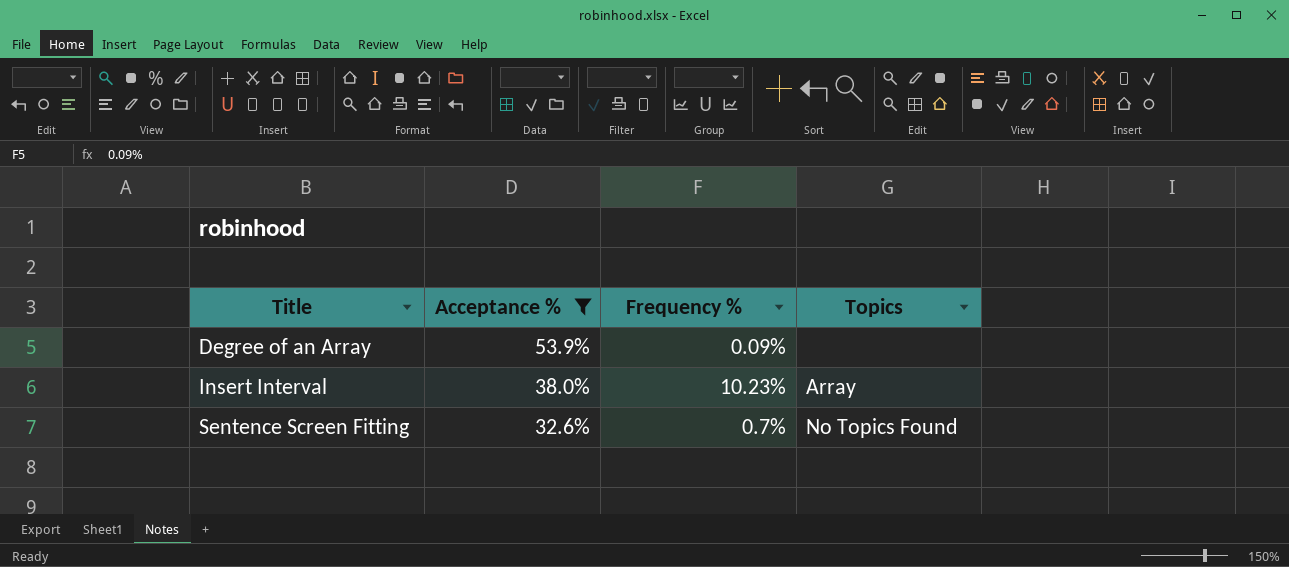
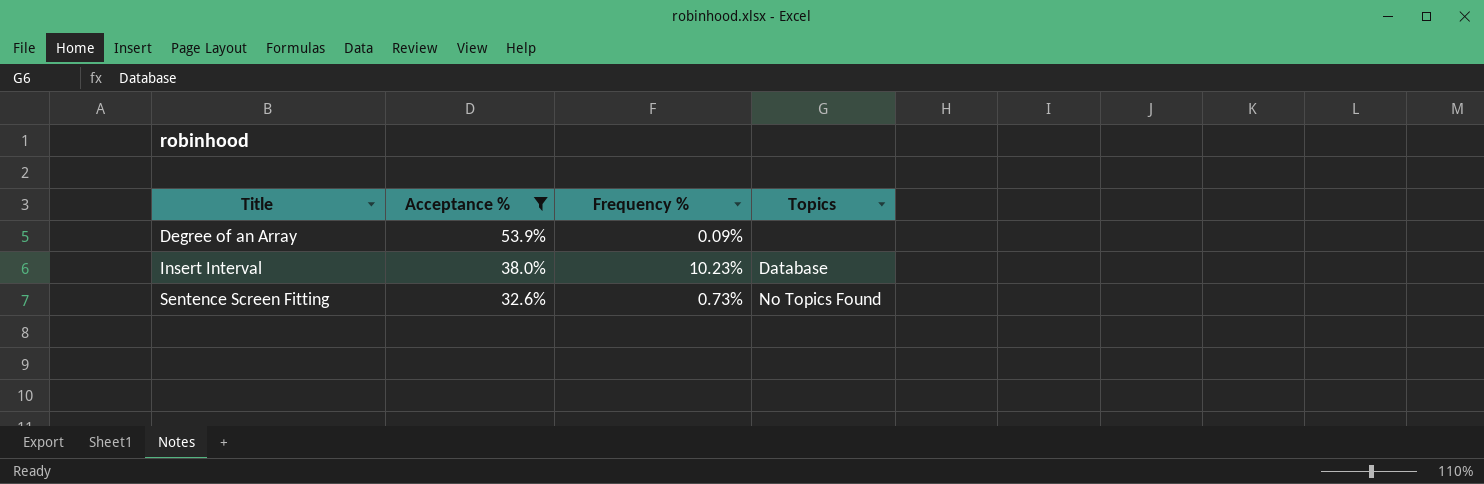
Insert Interval | Topics: Array -> Database
Sentence Screen Fitting | Frequency %: 0.7% -> 0.73%

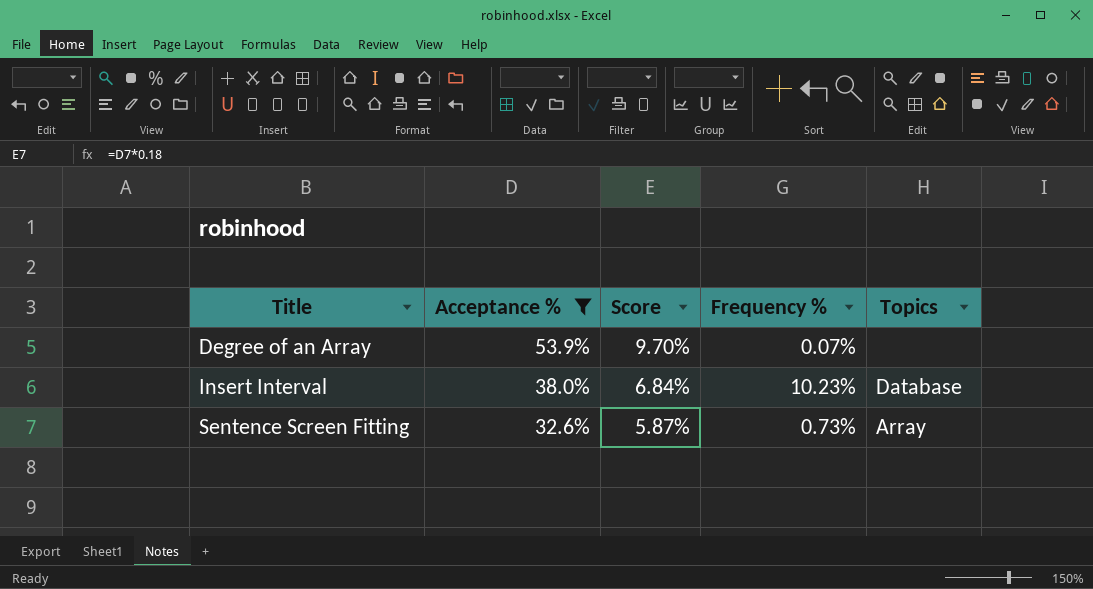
column Score | formula: none -> [Acceptance %] * 0.18
Degree of an Array | Frequency %: 0.09% -> 0.07%
Sentence Screen Fitting | Topics: No Topics Found -> Array

